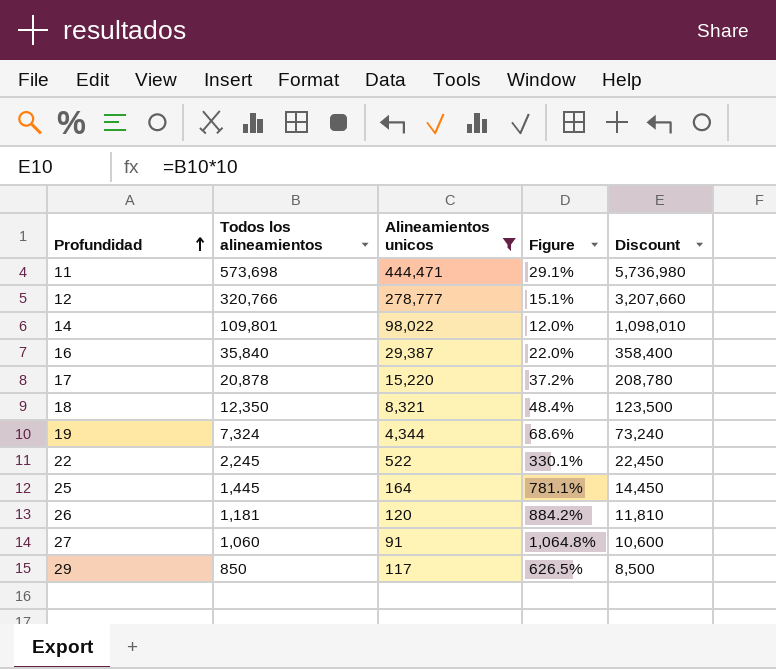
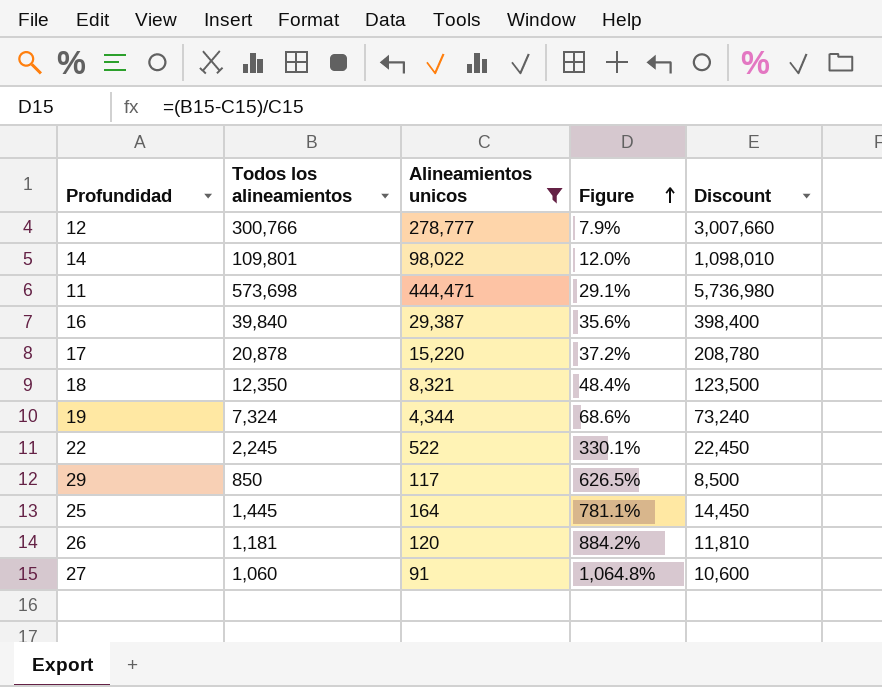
row order: Profundidad ascending -> Figure ascending
12 | Todos los alineamientos: 320,766 -> 300,766
12 | Figure: 15.1% -> 7.9%
12 | Discount: 3,207,660 -> 3,007,660
16 | Todos los alineamientos: 35,840 -> 39,840
16 | Figure: 22.0% -> 35.6%
16 | Discount: 358,400 -> 398,400

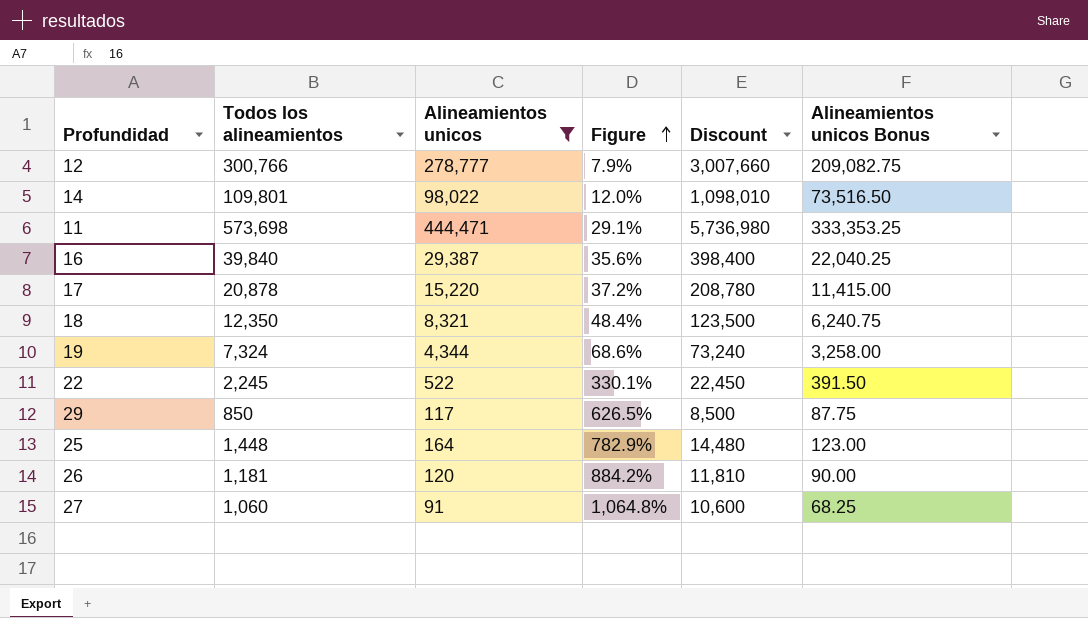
column Alineamientos unicos Bonus | formula: none -> [Alineamientos unicos] * 0.75
25 | Todos los alineamientos: 1,445 -> 1,448
25 | Figure: 781.1% -> 782.9%
25 | Discount: 14,450 -> 14,480

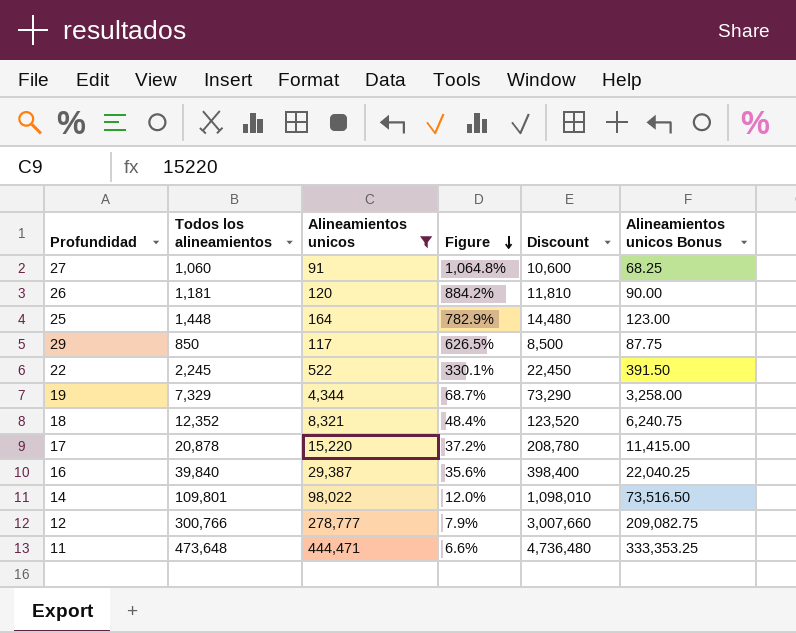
row order: Figure ascending -> Figure descending
19 | Todos los alineamientos: 7,324 -> 7,329
19 | Figure: 68.6% -> 68.7%
19 | Discount: 73,240 -> 73,290
18 | Todos los alineamientos: 12,350 -> 12,352
18 | Discount: 123,500 -> 123,520
11 | Todos los alineamientos: 573,698 -> 473,648
11 | Figure: 29.1% -> 6.6%
11 | Discount: 5,736,980 -> 4,736,480

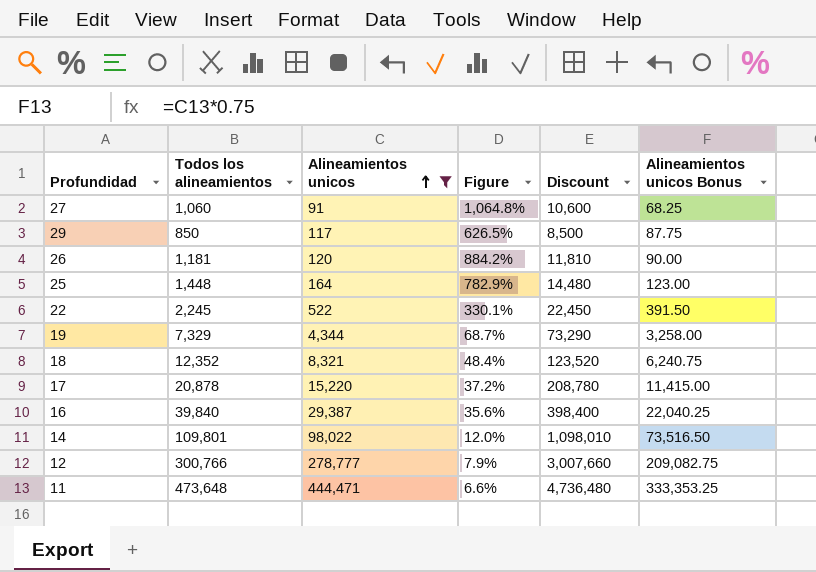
row order: Figure descending -> Alineamientos unicos ascending

